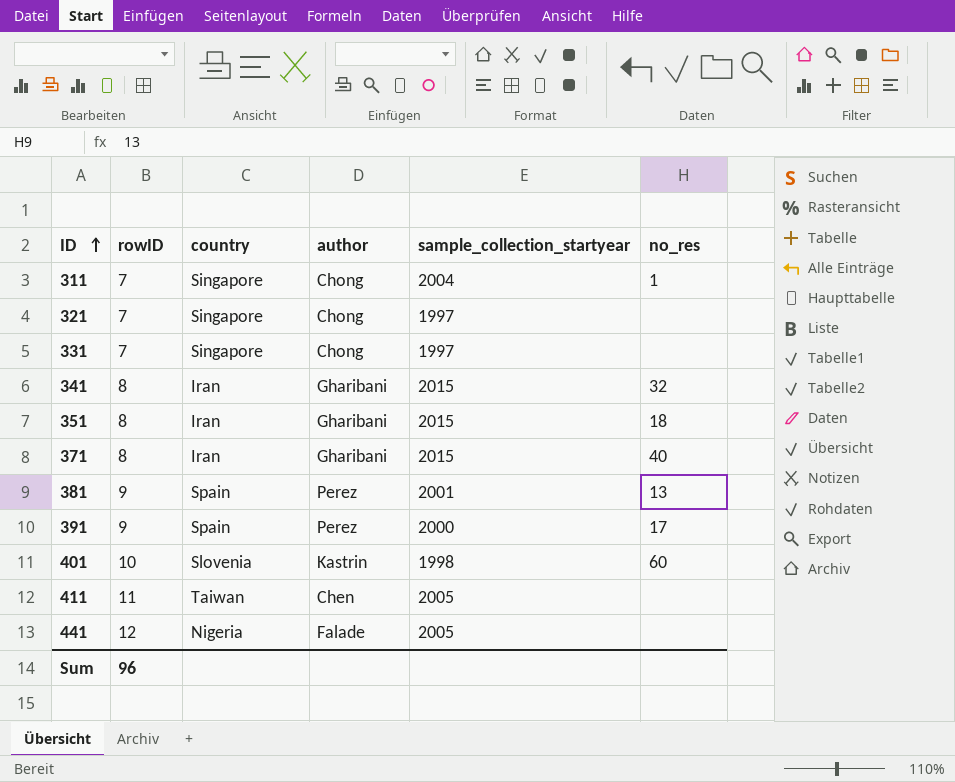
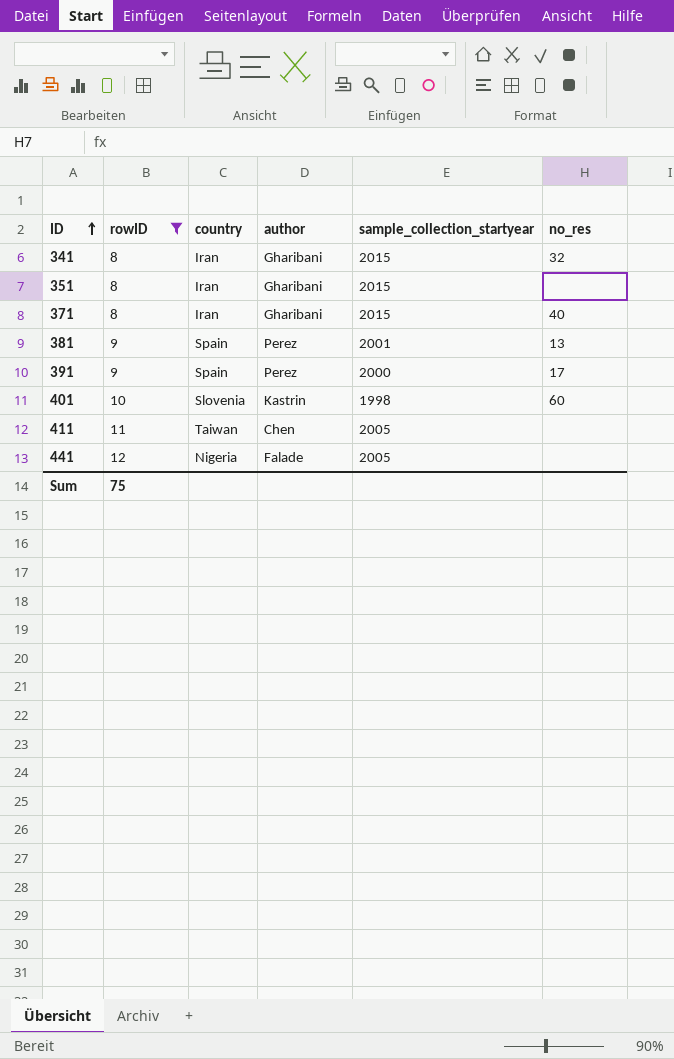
filter: none -> rowID != 7
351 | no_res: 18 -> none
Sum | rowID: 96 -> 75

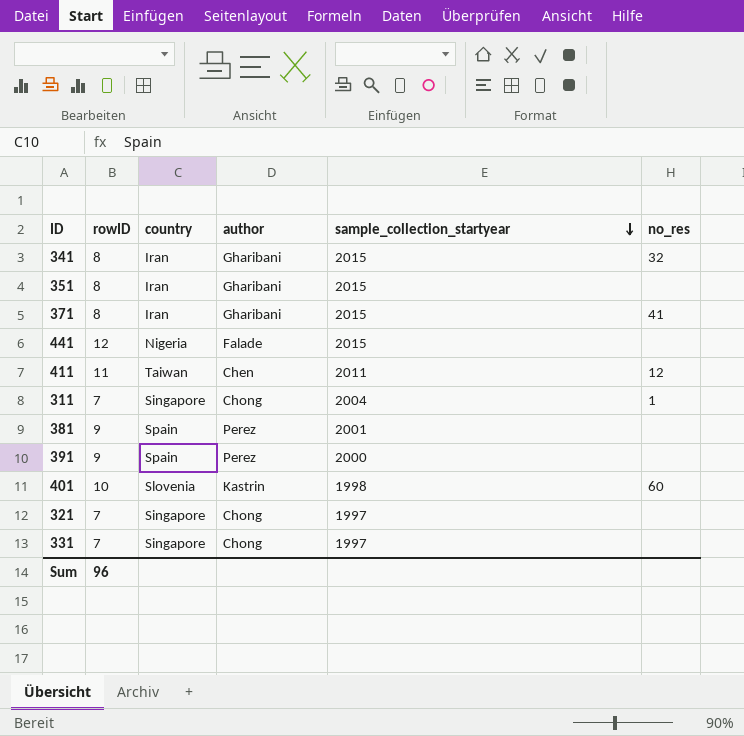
filter: rowID != 7 -> none
row order: ID ascending -> sample_collection_startyear descending
371 | no_res: 40 -> 41
441 | sample_collection_startyear: 2005 -> 2015
411 | sample_collection_startyear: 2005 -> 2011
411 | no_res: none -> 12
381 | no_res: 13 -> none
391 | no_res: 17 -> none
Sum | rowID: 75 -> 96

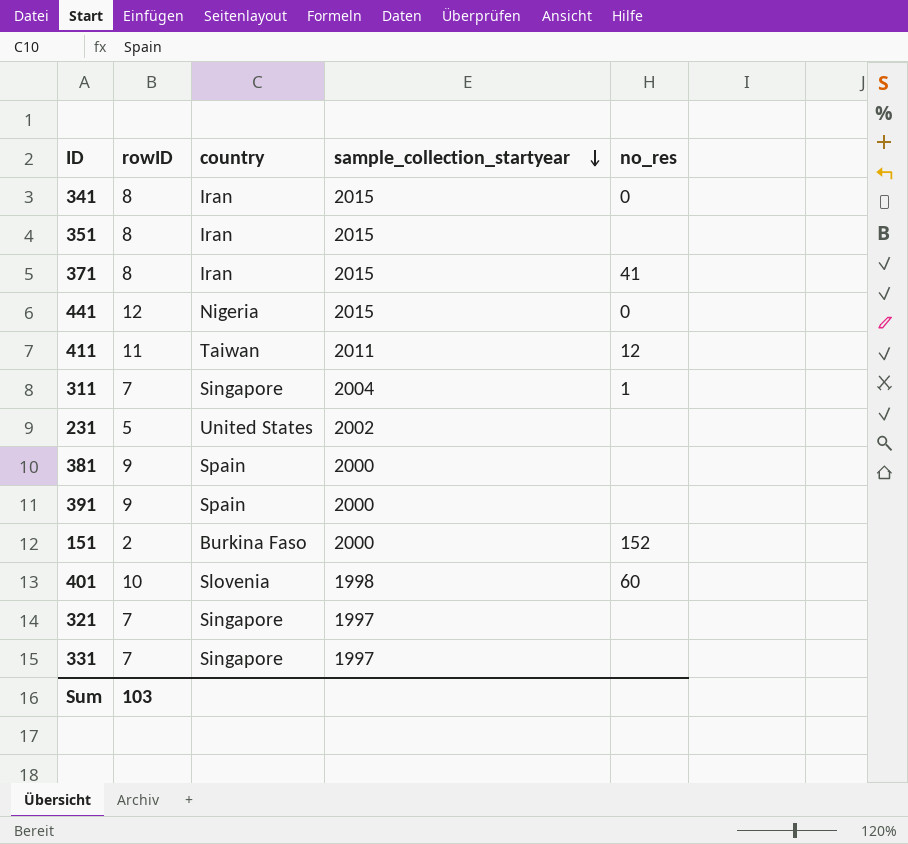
column author | position: 4 -> none
341 | no_res: 32 -> 0
441 | no_res: none -> 0
row 231: none -> 5 | United States | 2002 | none
381 | sample_collection_startyear: 2001 -> 2000
row 151: none -> 2 | Burkina Faso | 2000 | 152
Sum | rowID: 96 -> 103

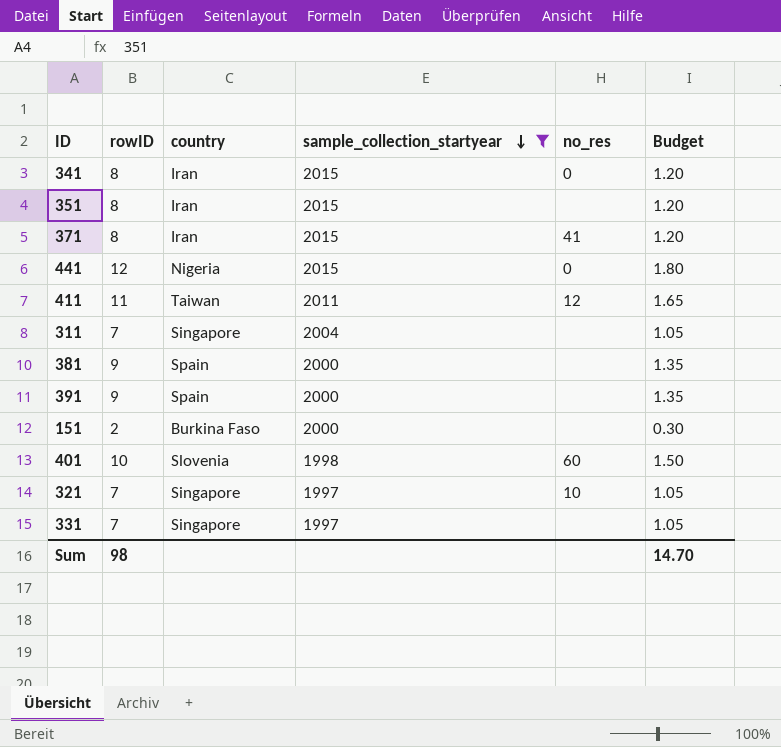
filter: none -> sample_collection_startyear != 2002
column Budget | formula: none -> [rowID] * 0.15
311 | no_res: 1 -> none
151 | no_res: 152 -> none
321 | no_res: none -> 10
Sum | rowID: 103 -> 98

